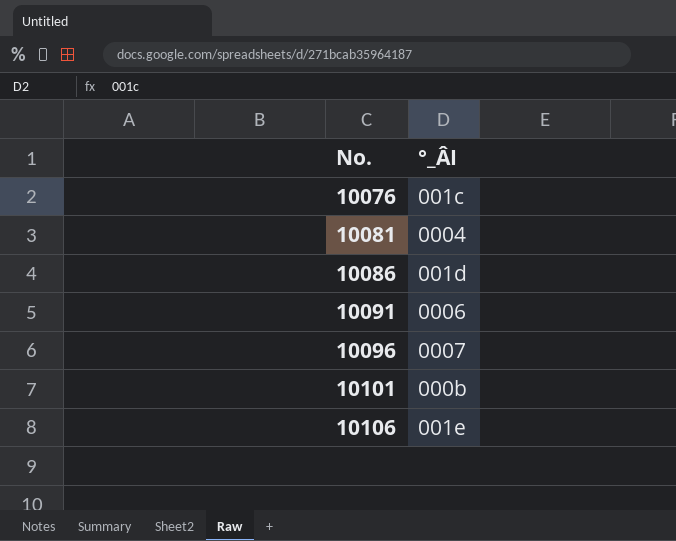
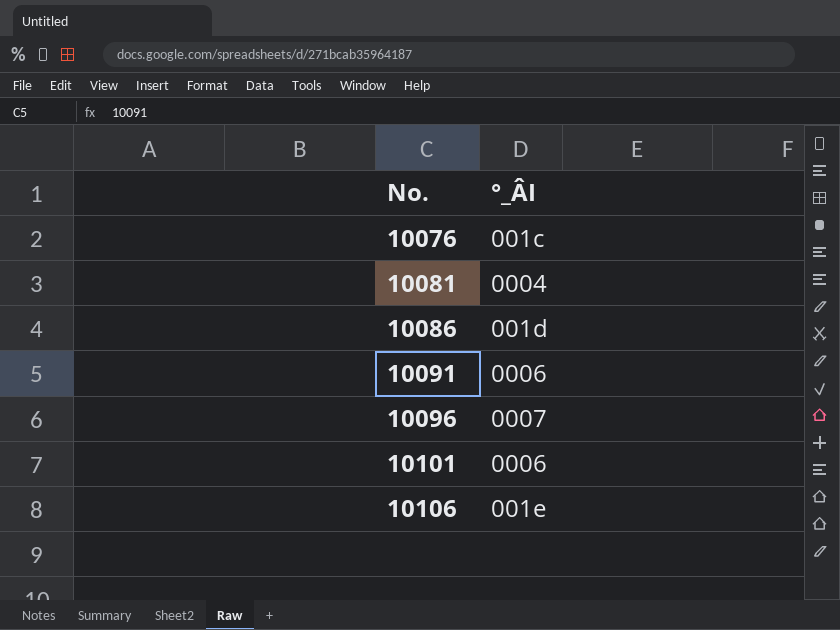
10101 | °_ÂI: 000b -> 0006

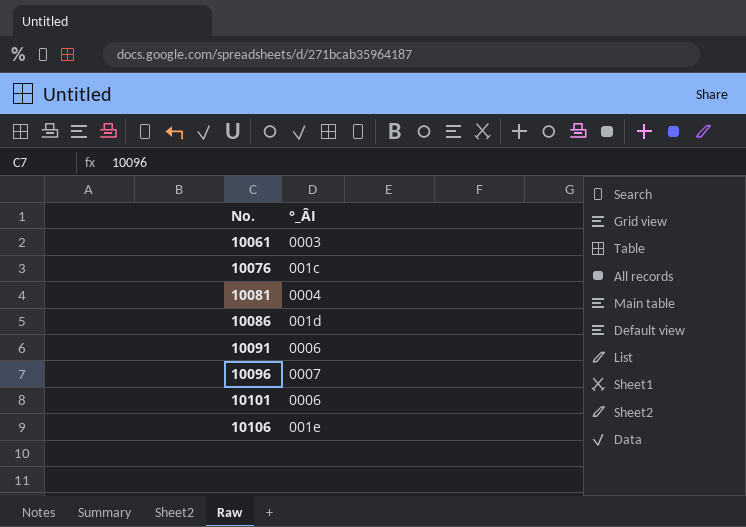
row 10061: none -> 0003

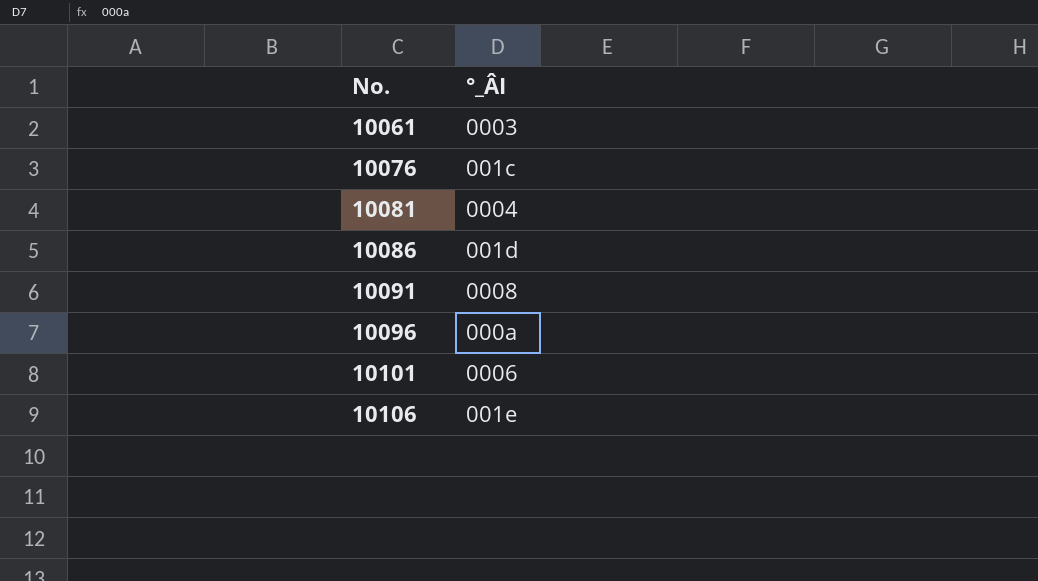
10091 | °_ÂI: 0006 -> 0008
10096 | °_ÂI: 0007 -> 000a

